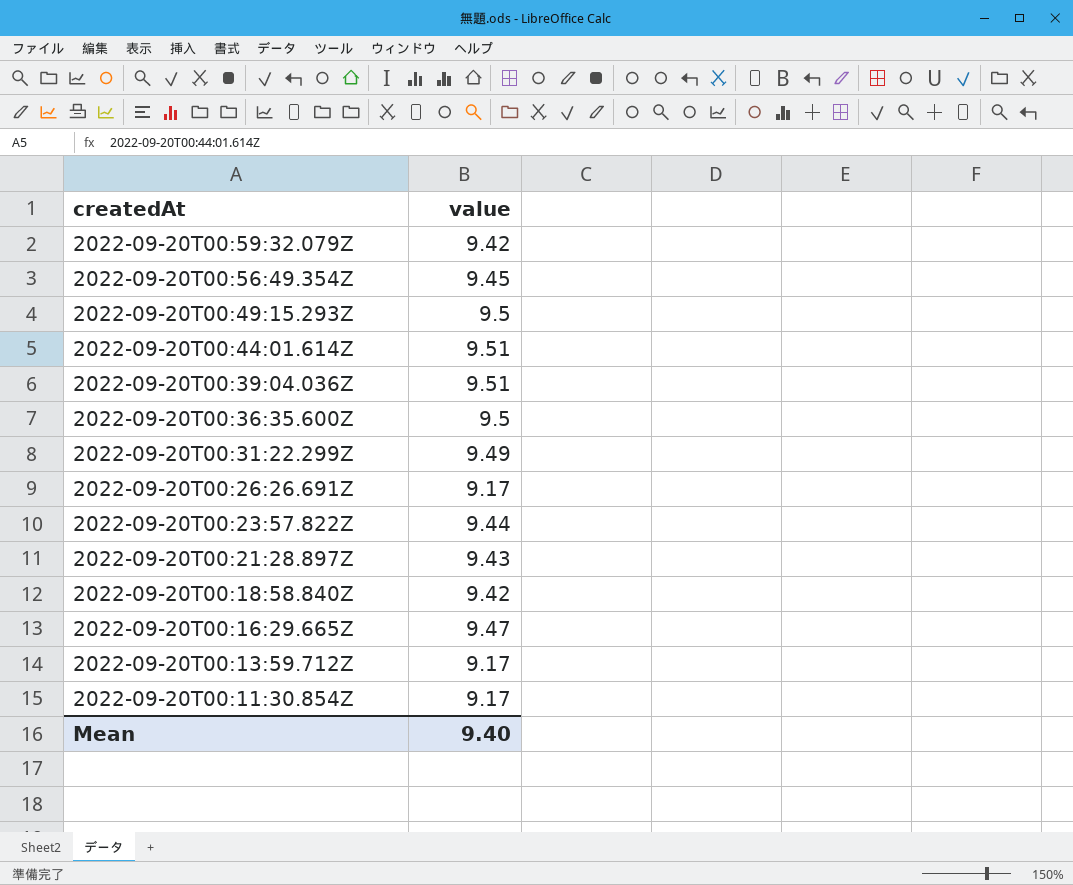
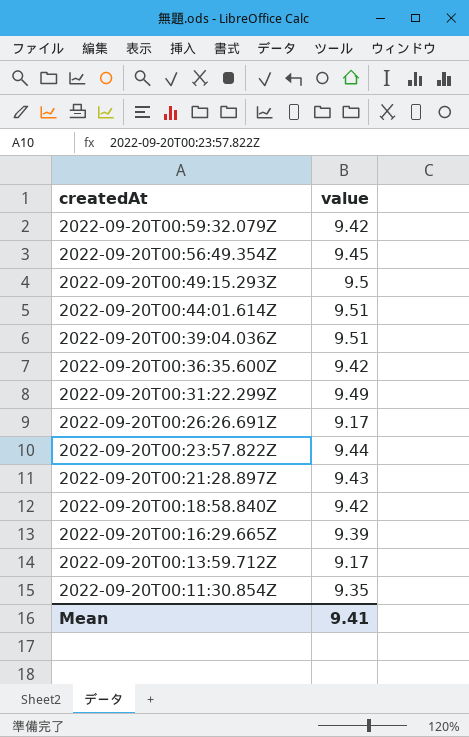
2022-09-20T00:36:35.600Z | value: 9.5 -> 9.42
2022-09-20T00:16:29.665Z | value: 9.47 -> 9.39
2022-09-20T00:11:30.854Z | value: 9.17 -> 9.35
Mean | value: 9.40 -> 9.41

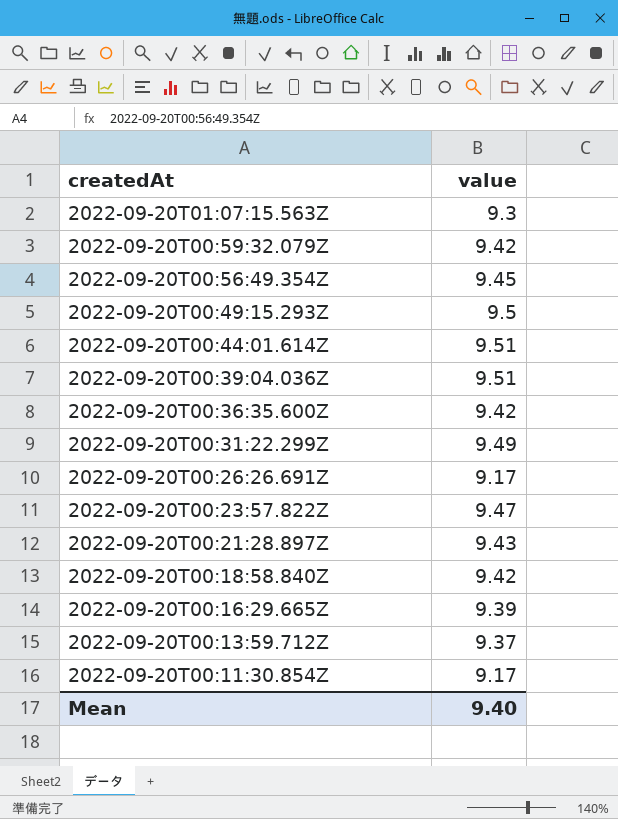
row 2022-09-20T01:07:15.563Z: none -> 9.3
2022-09-20T00:23:57.822Z | value: 9.44 -> 9.47
2022-09-20T00:13:59.712Z | value: 9.17 -> 9.37
2022-09-20T00:11:30.854Z | value: 9.35 -> 9.17
Mean | value: 9.41 -> 9.40

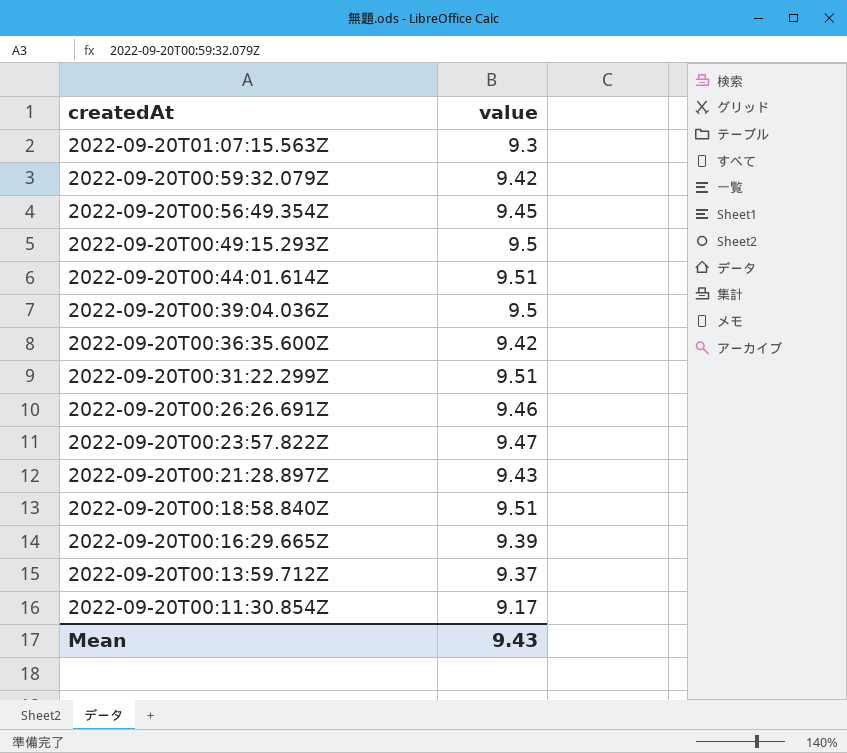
2022-09-20T00:39:04.036Z | value: 9.51 -> 9.5
2022-09-20T00:31:22.299Z | value: 9.49 -> 9.51
2022-09-20T00:26:26.691Z | value: 9.17 -> 9.46
2022-09-20T00:18:58.840Z | value: 9.42 -> 9.51
Mean | value: 9.40 -> 9.43

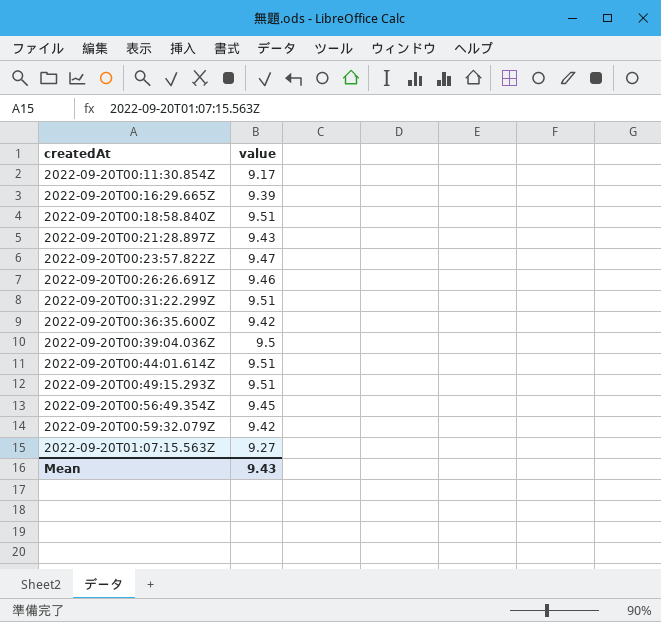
row order: createdAt descending -> createdAt ascending
row 2022-09-20T00:13:59.712Z: 9.37 -> none
2022-09-20T00:49:15.293Z | value: 9.5 -> 9.51
2022-09-20T01:07:15.563Z | value: 9.3 -> 9.27

